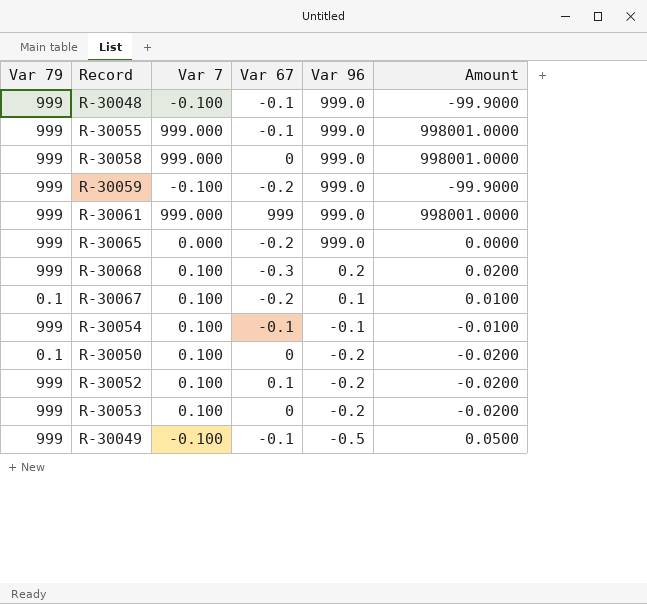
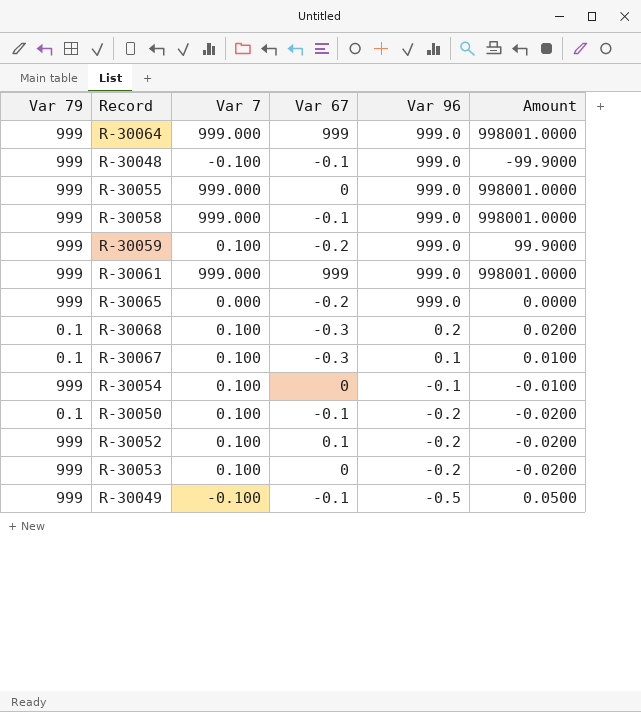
row R-30064: none -> 999 | 999.000 | 999 | 999.0 | 998001.0000
R-30055 | Var 67: -0.1 -> 0
R-30058 | Var 67: 0 -> -0.1
R-30059 | Var 7: -0.100 -> 0.100
R-30059 | Amount: -99.9000 -> 99.9000
R-30068 | Var 79: 999 -> 0.1
R-30067 | Var 67: -0.2 -> -0.3
R-30054 | Var 67: -0.1 -> 0
R-30050 | Var 67: 0 -> -0.1

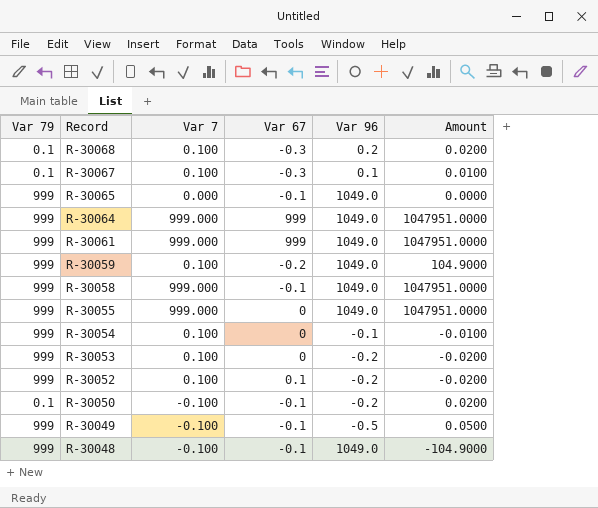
row order: Var 96 descending -> Record descending
R-30065 | Var 67: -0.2 -> -0.1
R-30065 | Var 96: 999.0 -> 1049.0
R-30064 | Var 96: 999.0 -> 1049.0
R-30064 | Amount: 998001.0000 -> 1047951.0000
R-30061 | Var 96: 999.0 -> 1049.0
R-30061 | Amount: 998001.0000 -> 1047951.0000
R-30059 | Var 96: 999.0 -> 1049.0
R-30059 | Amount: 99.9000 -> 104.9000
R-30058 | Var 96: 999.0 -> 1049.0
R-30058 | Amount: 998001.0000 -> 1047951.0000
R-30055 | Var 96: 999.0 -> 1049.0
R-30055 | Amount: 998001.0000 -> 1047951.0000
R-30050 | Var 7: 0.100 -> -0.100
R-30050 | Amount: -0.0200 -> 0.0200
R-30048 | Var 96: 999.0 -> 1049.0
R-30048 | Amount: -99.9000 -> -104.9000

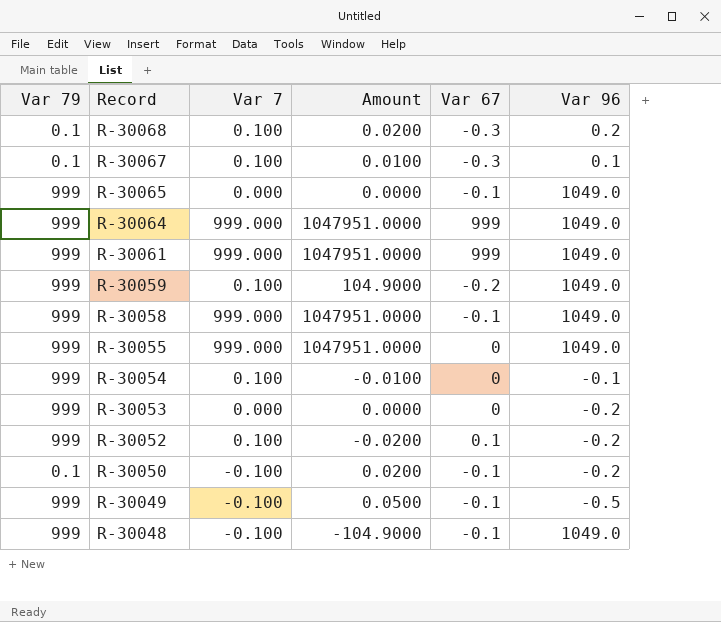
column Amount | position: 6 -> 4
R-30053 | Var 7: 0.100 -> 0.000
R-30053 | Amount: -0.0200 -> 0.0000

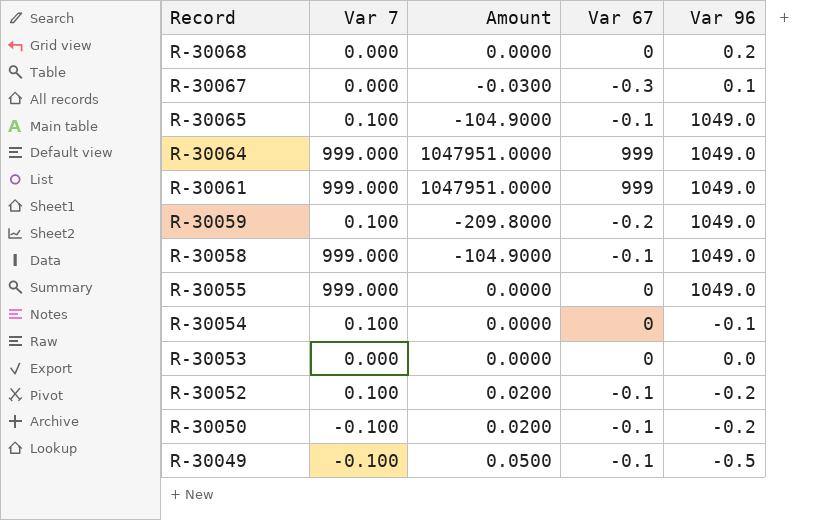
column Var 79 | position: 1 -> none
column Amount | formula: [Var 7] * [Var 96] -> [Var 67] * [Var 96]
row R-30048: 999 | -0.100 | -104.9000 | -0.1 | 1049.0 -> none
R-30068 | Var 7: 0.100 -> 0.000
R-30068 | Var 67: -0.3 -> 0
R-30067 | Var 7: 0.100 -> 0.000
R-30065 | Var 7: 0.000 -> 0.100
R-30053 | Var 96: -0.2 -> 0.0
R-30052 | Var 67: 0.1 -> -0.1

